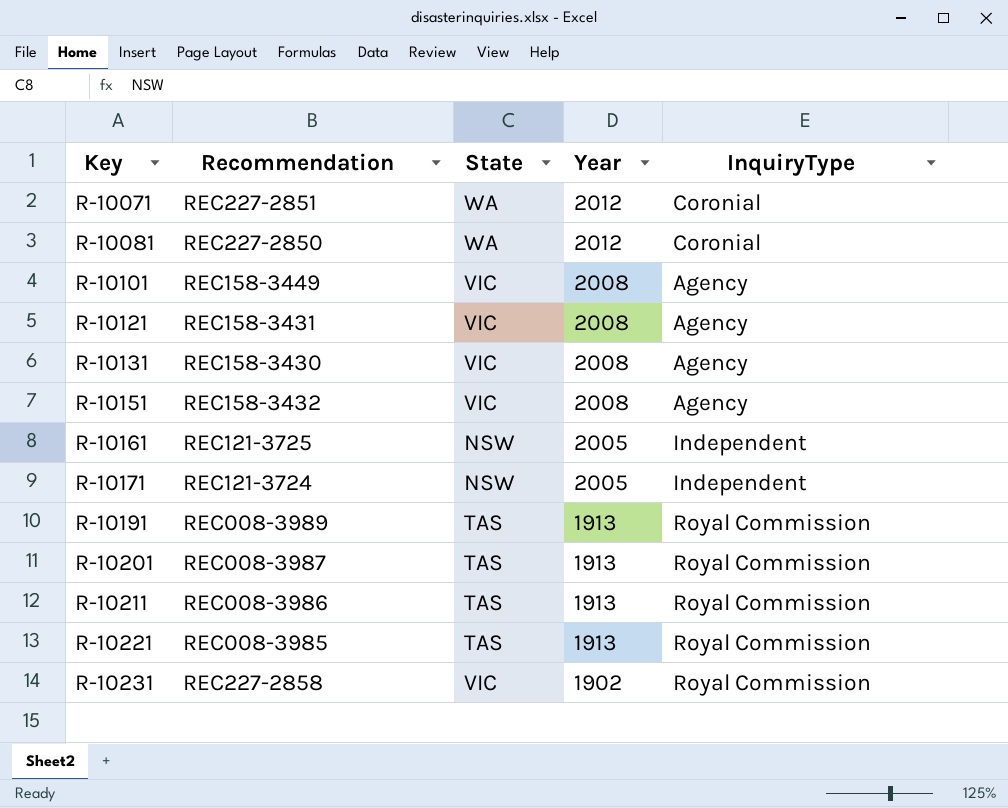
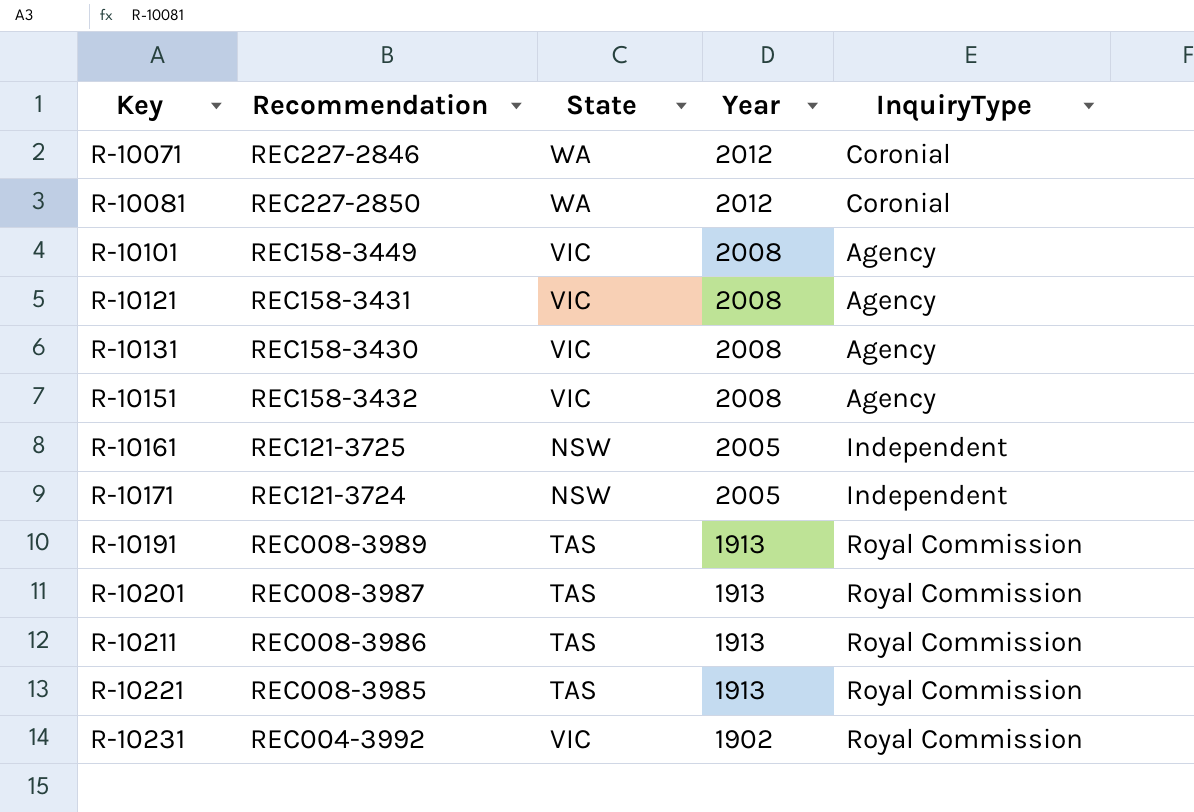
R-10071 | Recommendation: REC227-2851 -> REC227-2846
R-10231 | Recommendation: REC227-2858 -> REC004-3992

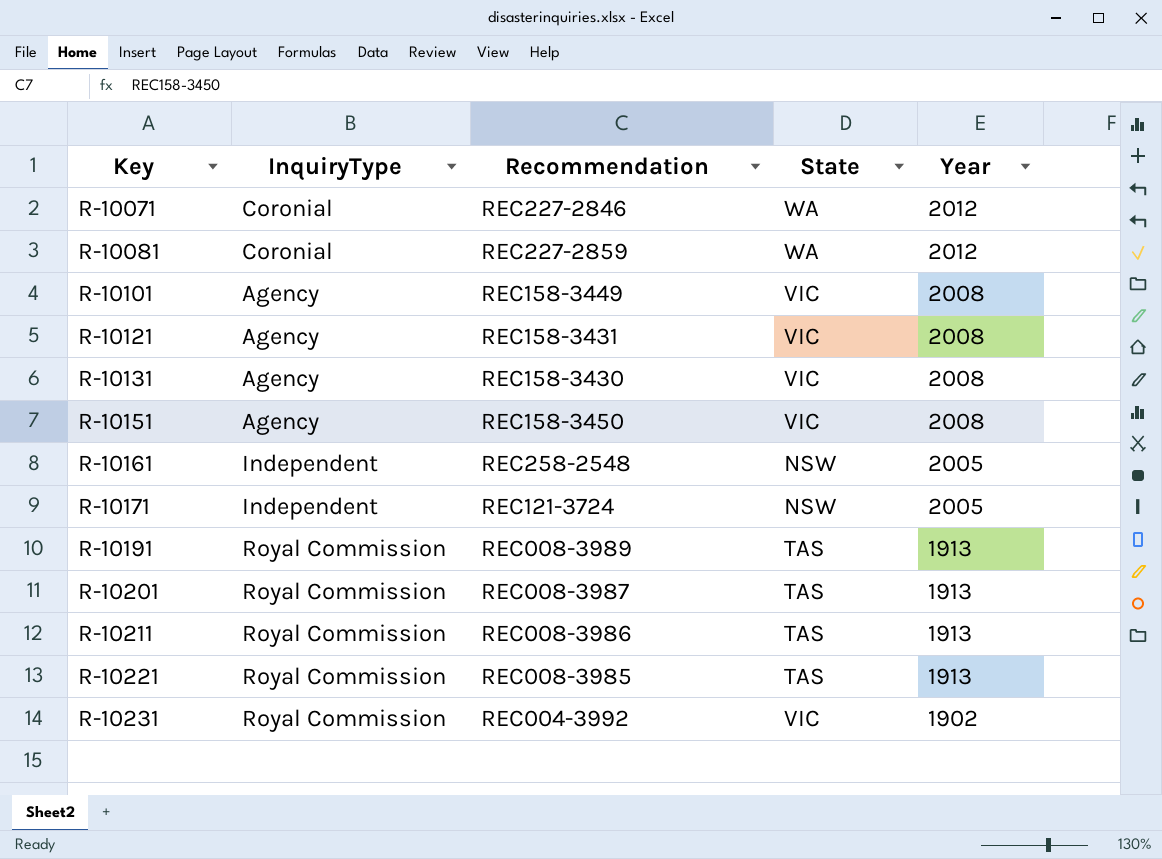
column InquiryType | position: 5 -> 2
R-10081 | Recommendation: REC227-2850 -> REC227-2859
R-10151 | Recommendation: REC158-3432 -> REC158-3450
R-10161 | Recommendation: REC121-3725 -> REC258-2548

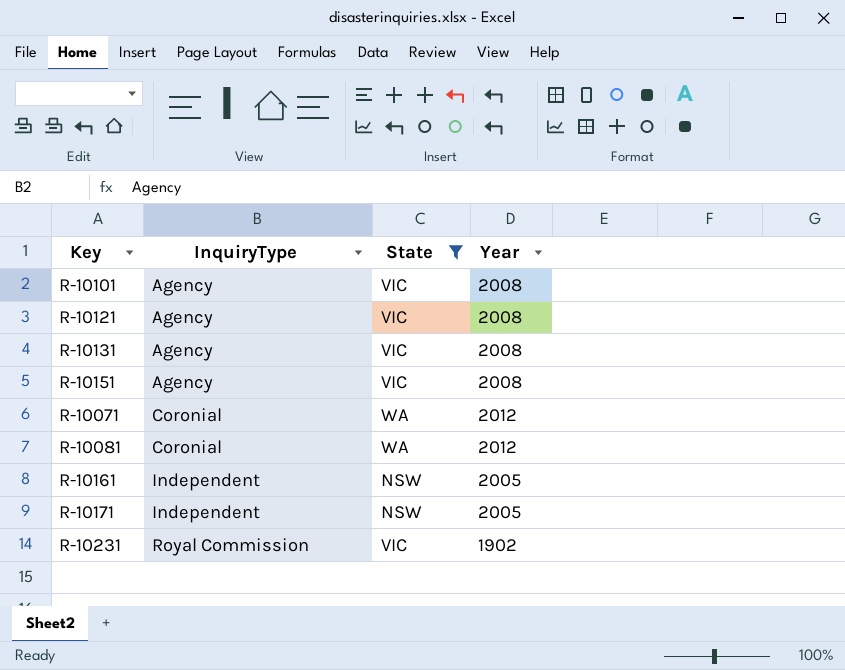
filter: none -> State != TAS
row order: Key ascending -> InquiryType ascending
column Recommendation | position: 3 -> none

